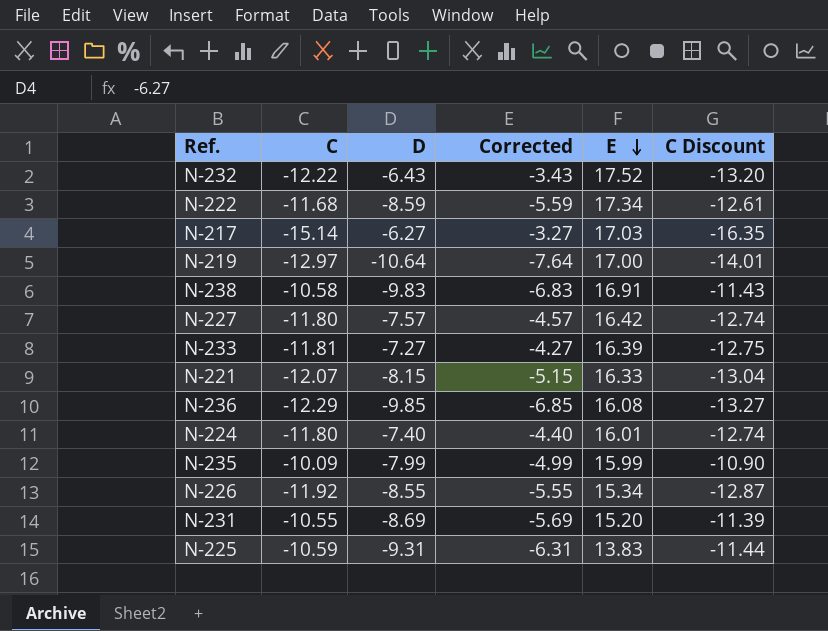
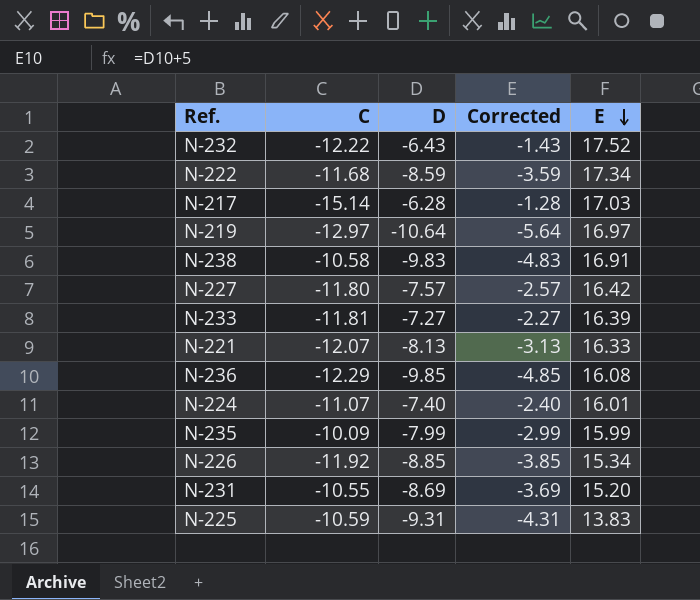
column C Discount | formula: [C] * 1.08 -> none
column Corrected | formula: [D] + 3 -> [D] + 5
N-217 | D: -6.27 -> -6.28
N-219 | E: 17.00 -> 16.97
N-221 | D: -8.15 -> -8.13
N-224 | C: -11.80 -> -11.07
N-226 | D: -8.55 -> -8.85

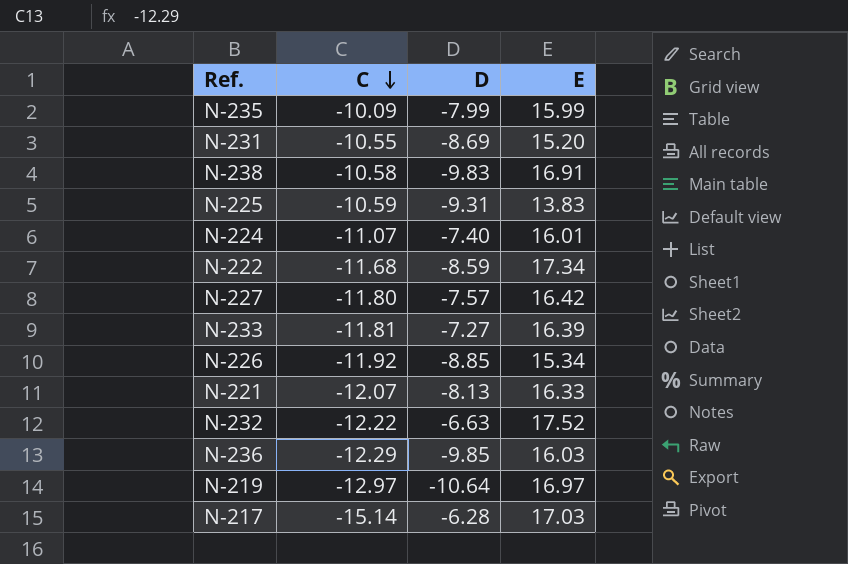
row order: E descending -> C descending
column Corrected | formula: [D] + 5 -> none
N-232 | D: -6.43 -> -6.63
N-236 | E: 16.08 -> 16.03

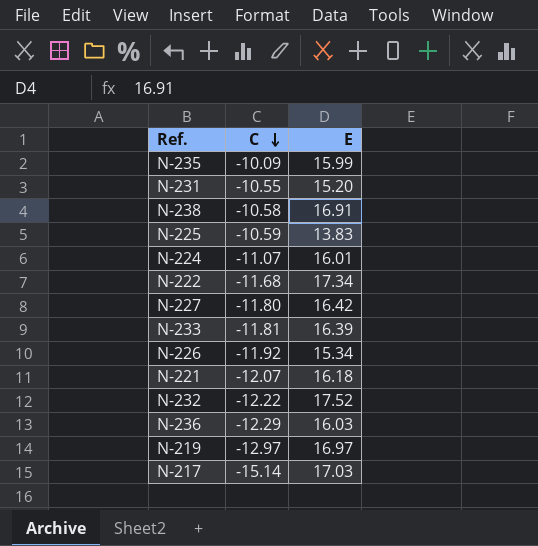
column D | position: 3 -> none
N-221 | E: 16.33 -> 16.18

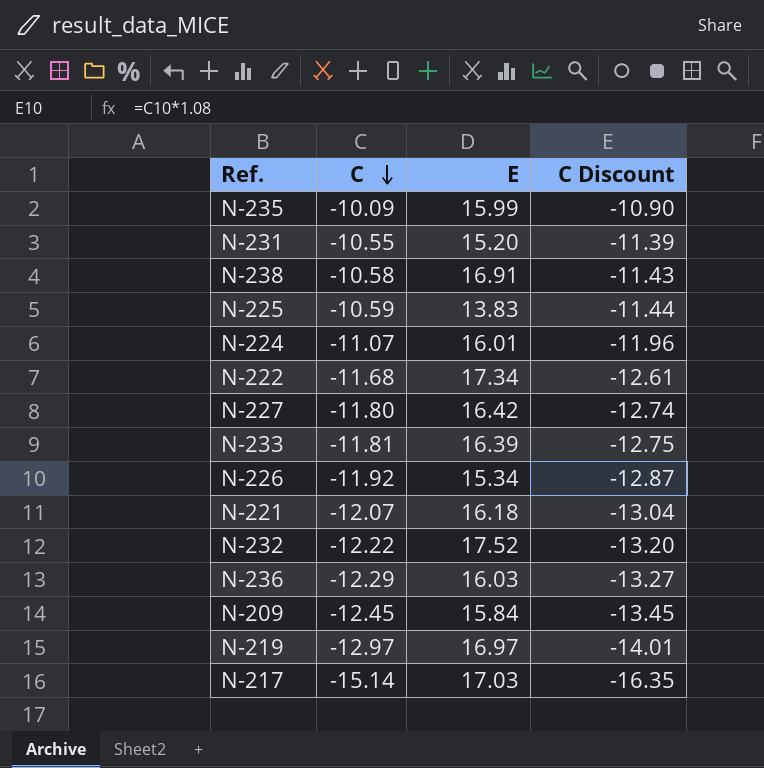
column C Discount | formula: none -> [C] * 1.08
row N-209: none -> -12.45 | 15.84 | -13.45

